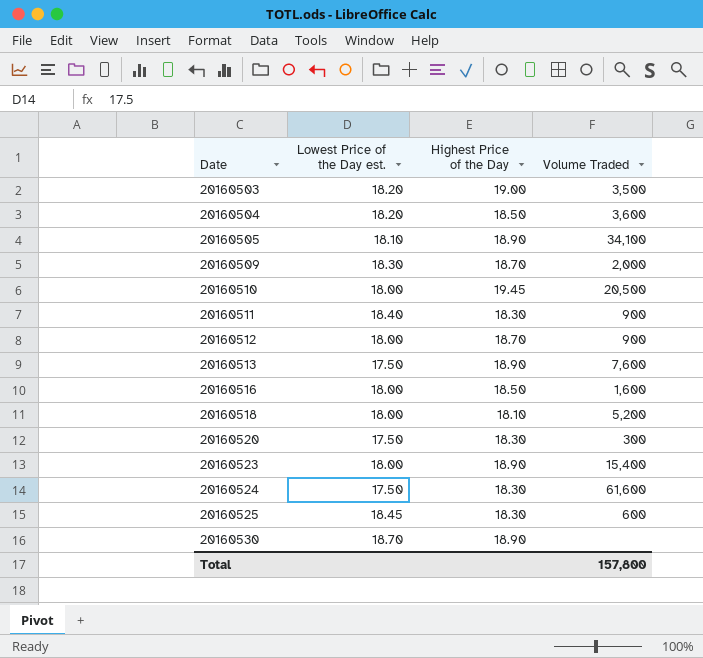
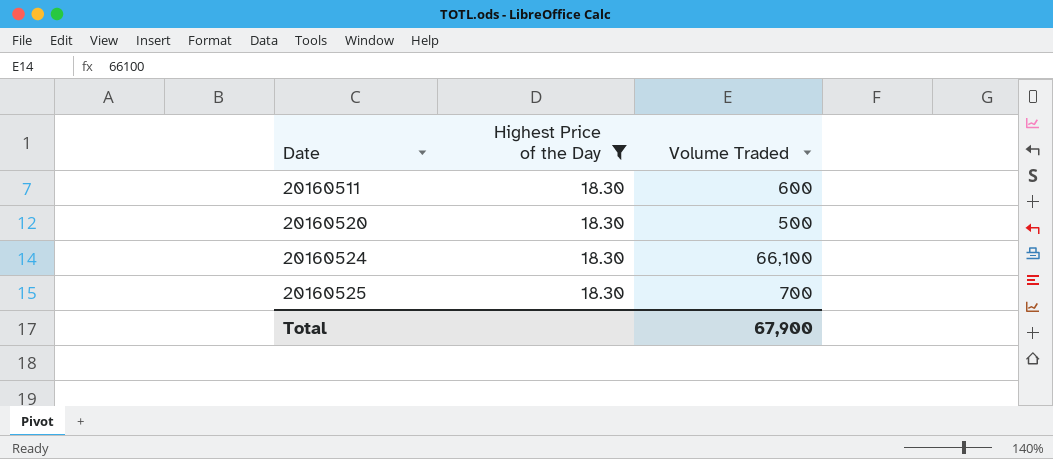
filter: none -> Highest Price of the Day = 18.30
column Lowest Price of the Day est. | position: 2 -> none
20160511 | Volume Traded: 900 -> 600
20160520 | Volume Traded: 300 -> 500
20160524 | Volume Traded: 61,600 -> 66,100
20160525 | Volume Traded: 600 -> 700
Total | Volume Traded: 157,800 -> 67,900

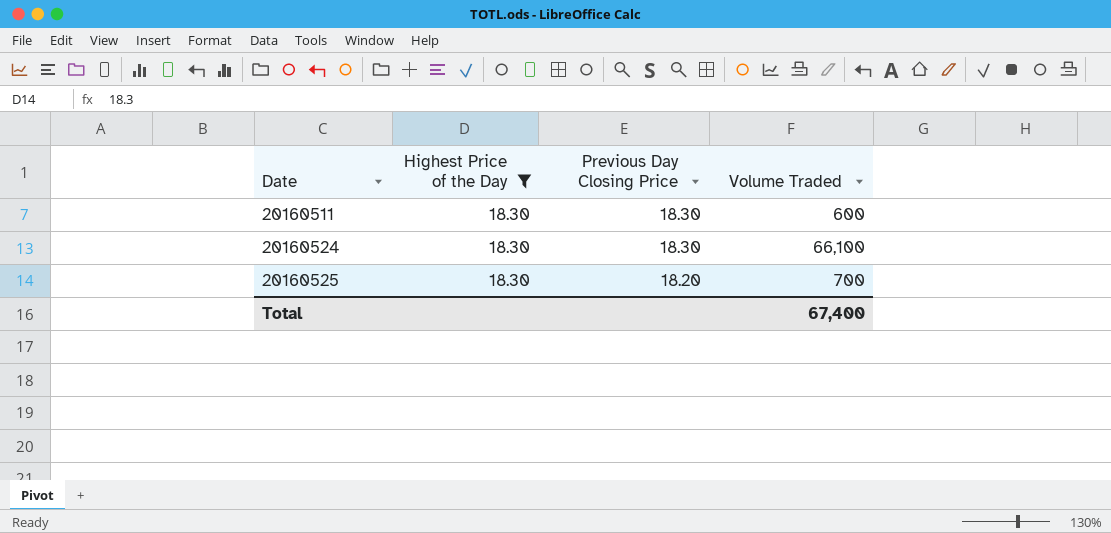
column Previous Day Closing Price | position: none -> 3
row 20160520: 18.30 | 500 -> none
Total | Volume Traded: 67,900 -> 67,400

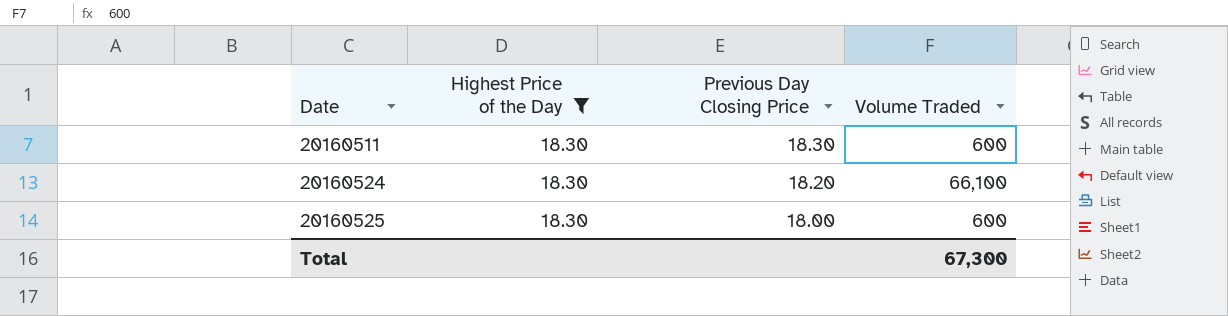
20160524 | Previous Day Closing Price: 18.30 -> 18.20
20160525 | Previous Day Closing Price: 18.20 -> 18.00
20160525 | Volume Traded: 700 -> 600
Total | Volume Traded: 67,400 -> 67,300

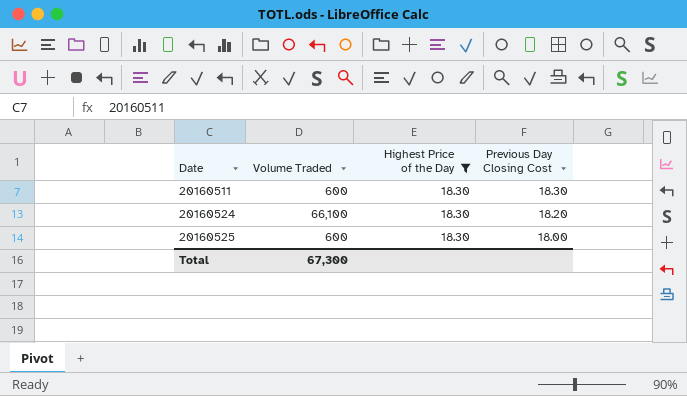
column Volume Traded | position: 4 -> 2
column name: Previous Day Closing Price -> Previous Day Closing Cost

